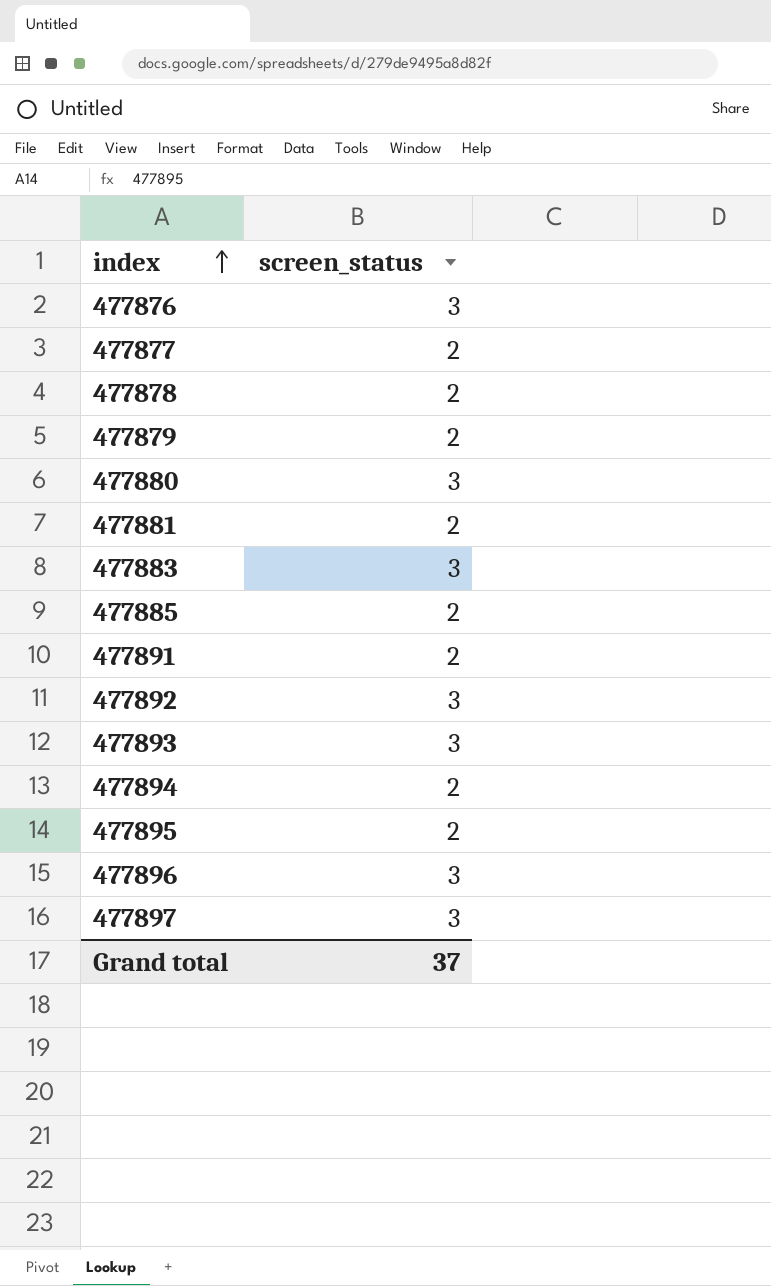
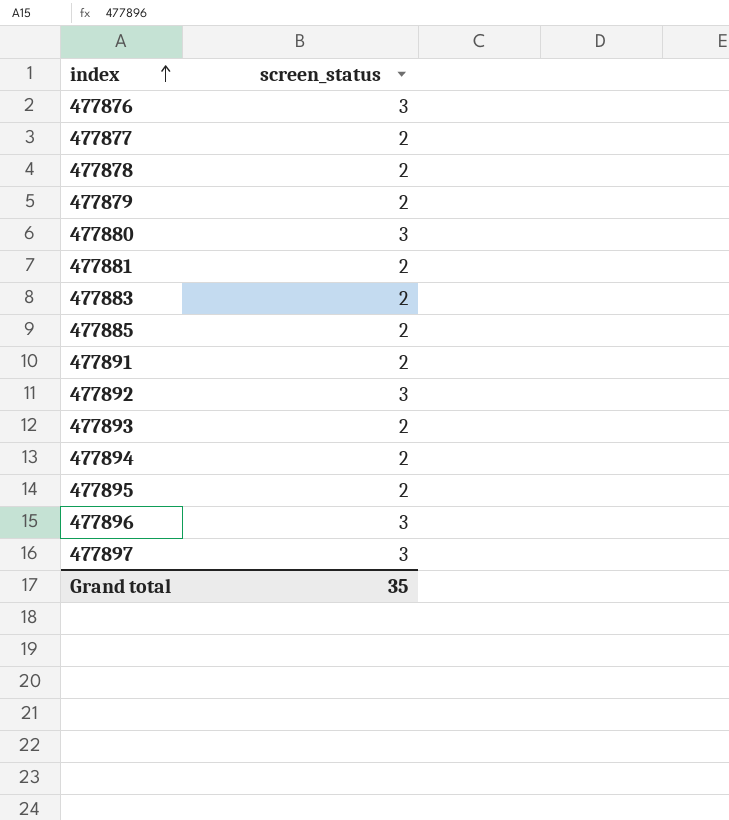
477883 | screen_status: 3 -> 2
477893 | screen_status: 3 -> 2
Grand total | screen_status: 37 -> 35

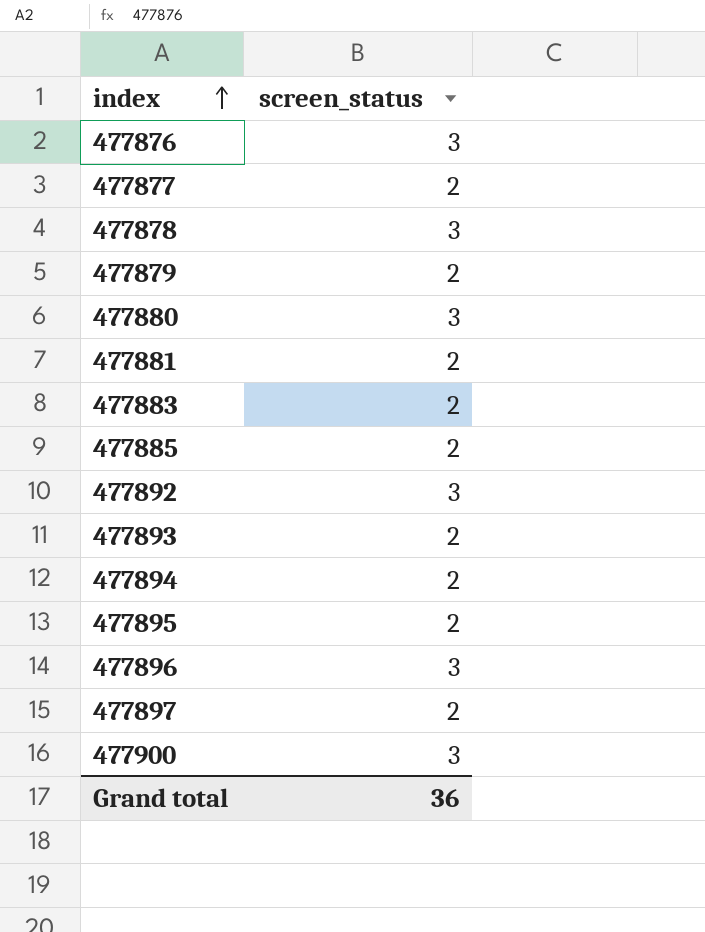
row 477891: 2 -> none
477878 | screen_status: 2 -> 3
477897 | screen_status: 3 -> 2
row 477900: none -> 3
Grand total | screen_status: 35 -> 36

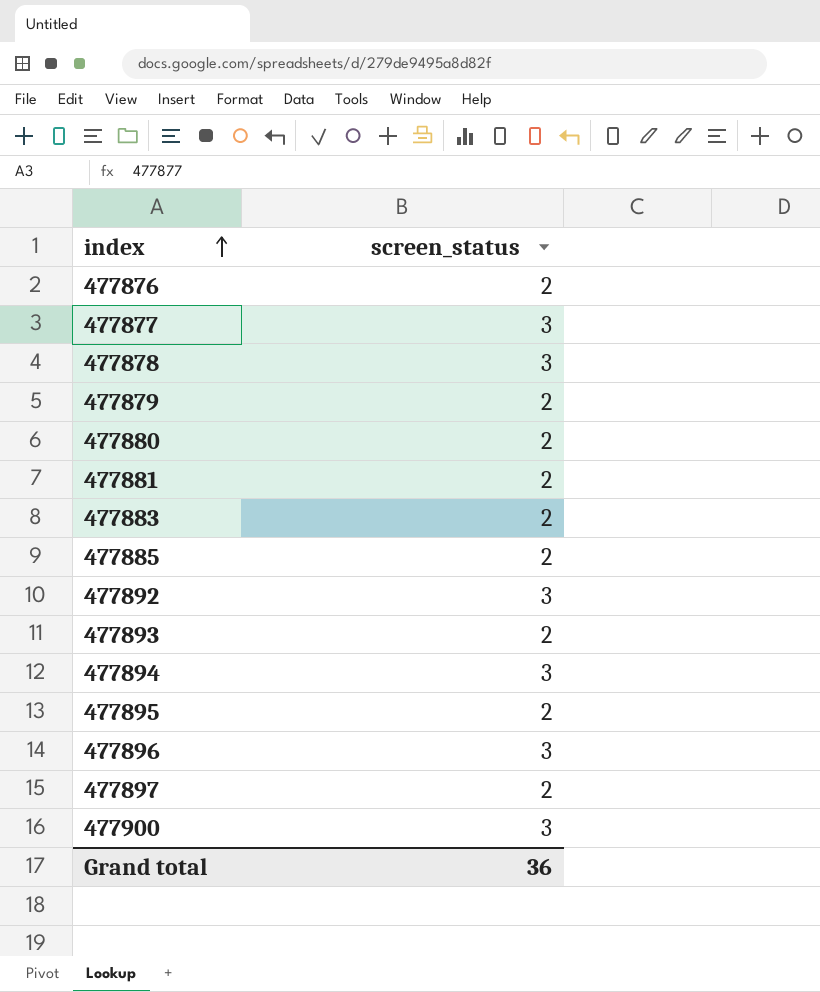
477876 | screen_status: 3 -> 2
477877 | screen_status: 2 -> 3
477880 | screen_status: 3 -> 2
477894 | screen_status: 2 -> 3

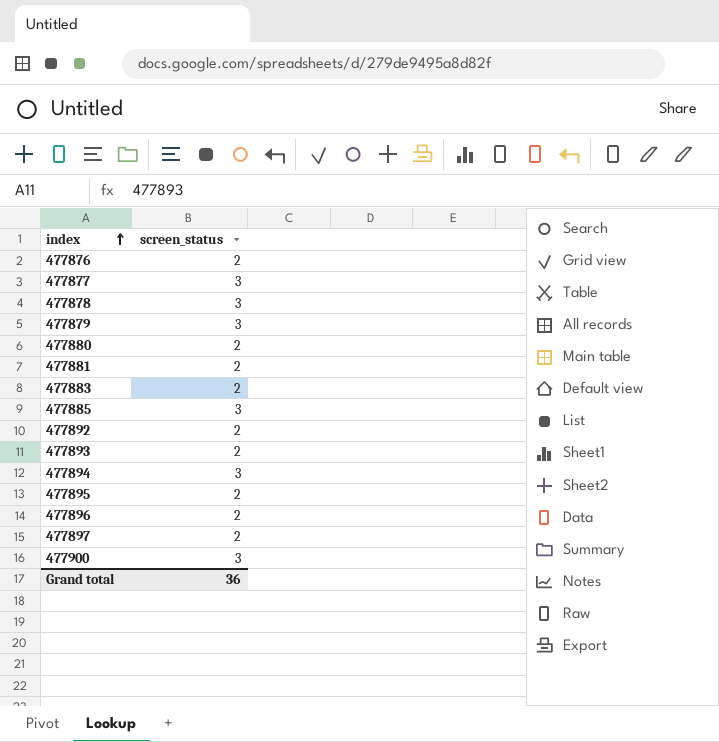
477879 | screen_status: 2 -> 3
477885 | screen_status: 2 -> 3
477892 | screen_status: 3 -> 2
477896 | screen_status: 3 -> 2

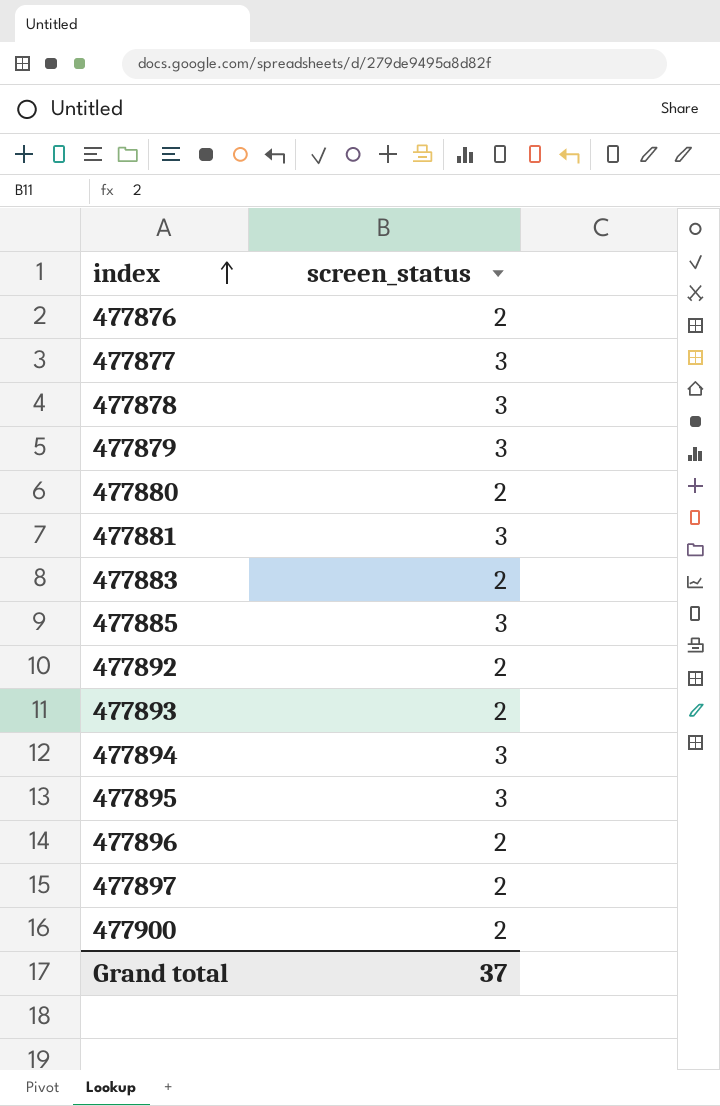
477881 | screen_status: 2 -> 3
477895 | screen_status: 2 -> 3
477900 | screen_status: 3 -> 2
Grand total | screen_status: 36 -> 37

